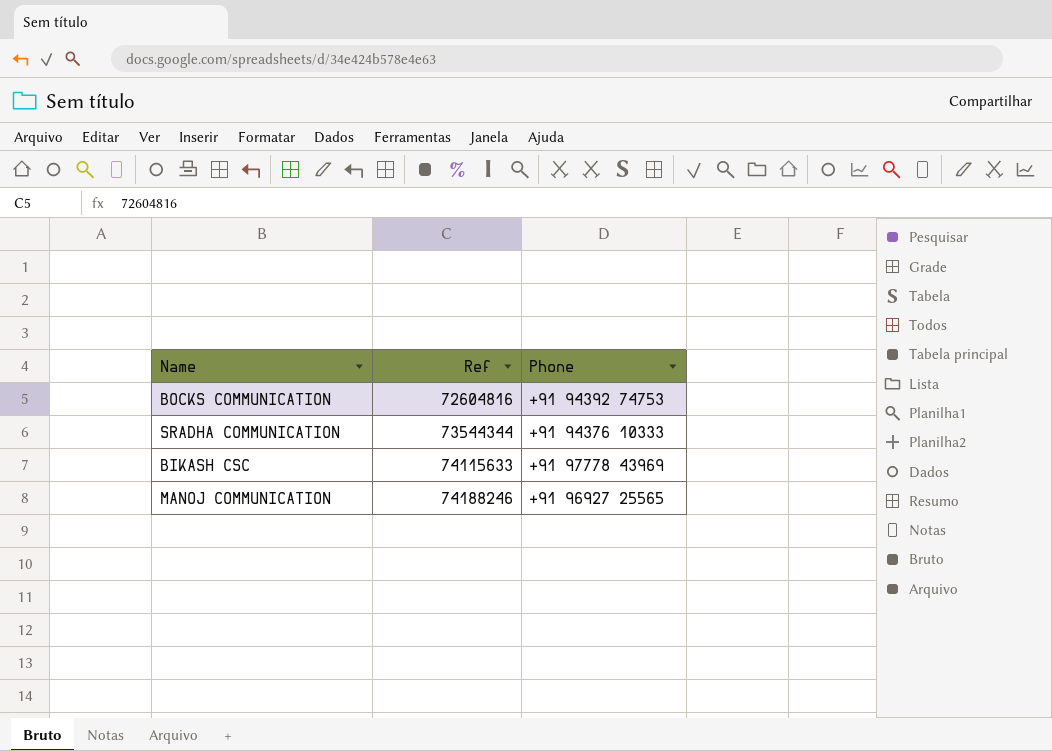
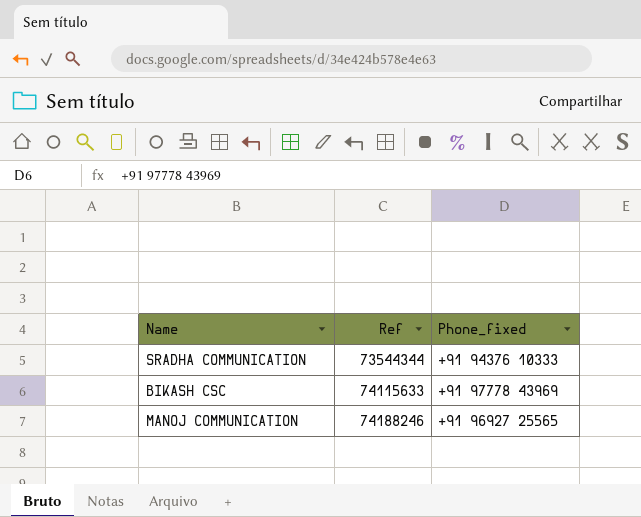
column name: Phone -> Phone_fixed
row BOCKS COMMUNICATION: 72604816 | +91 94392 74753 -> none

